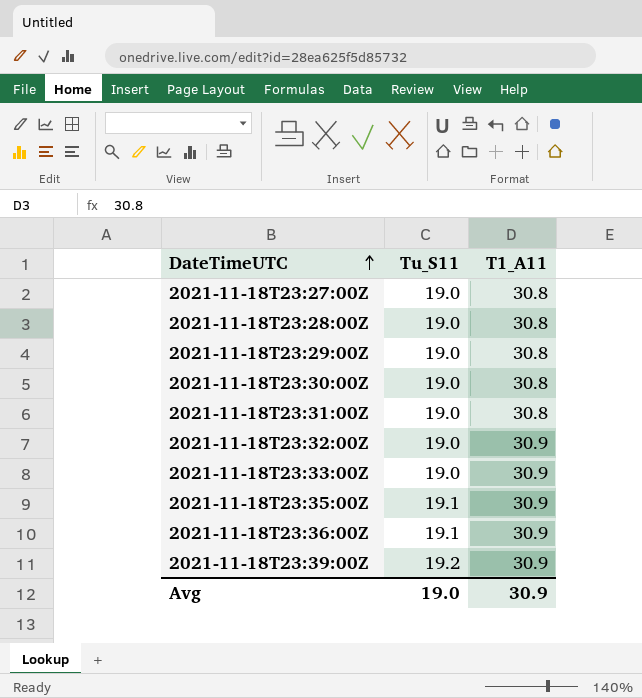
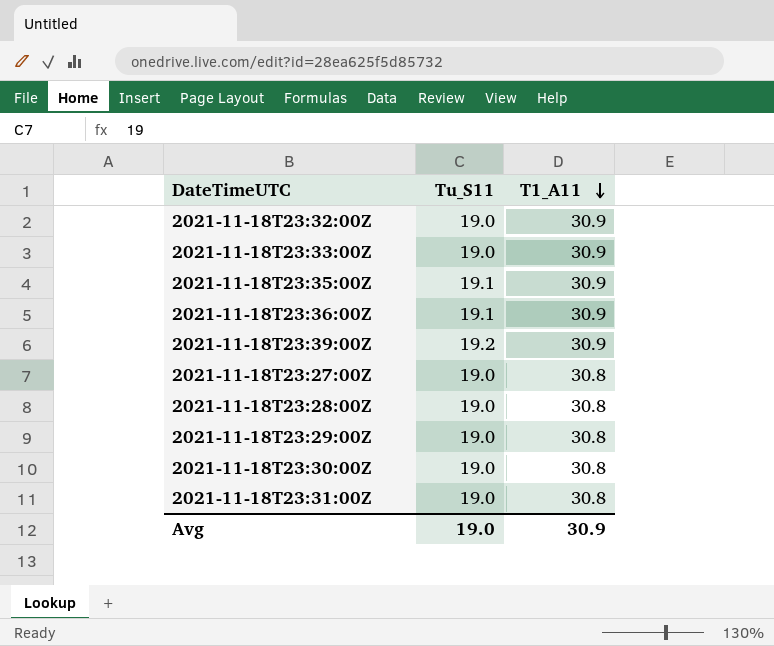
row order: DateTimeUTC ascending -> T1_A11 descending

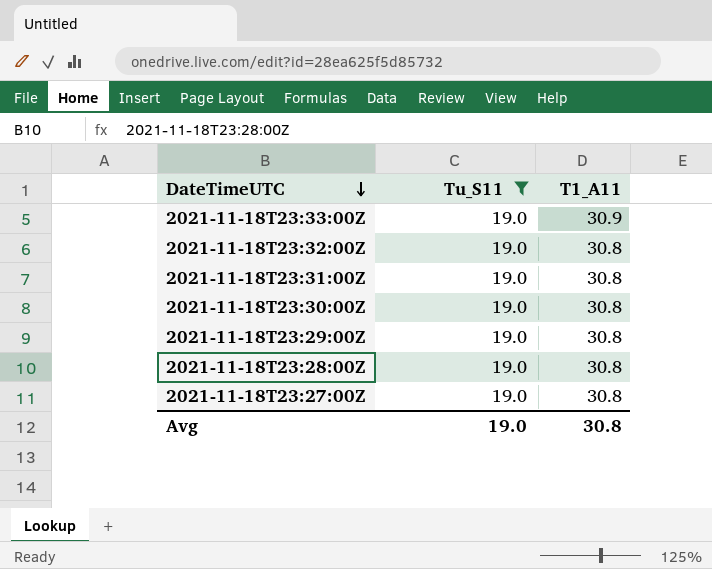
filter: none -> Tu_S11 = 19.0
row order: T1_A11 descending -> DateTimeUTC descending
2021-11-18T23:32:00Z | T1_A11: 30.9 -> 30.8
Avg | T1_A11: 30.9 -> 30.8

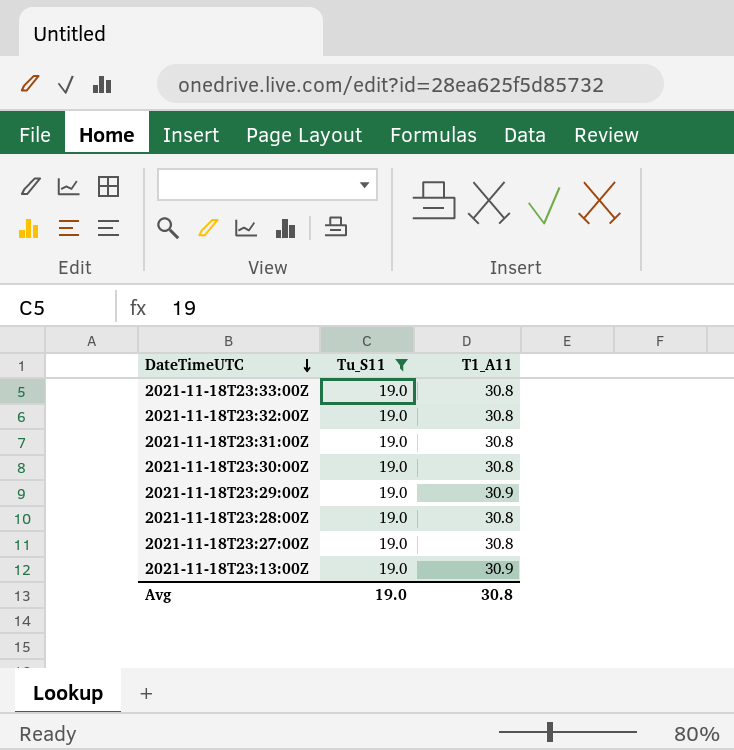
2021-11-18T23:33:00Z | T1_A11: 30.9 -> 30.8
2021-11-18T23:29:00Z | T1_A11: 30.8 -> 30.9
row 2021-11-18T23:13:00Z: none -> 19.0 | 30.9

